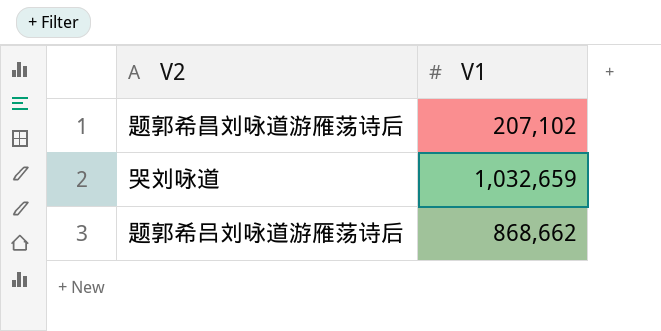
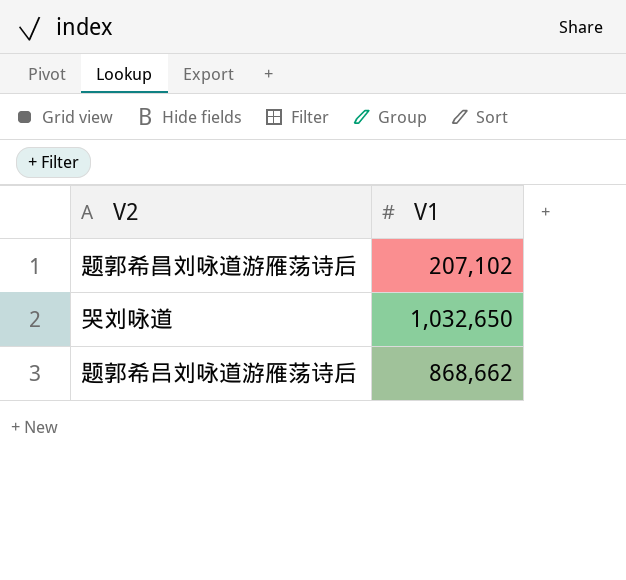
哭刘咏道 | V1: 1,032,659 -> 1,032,650

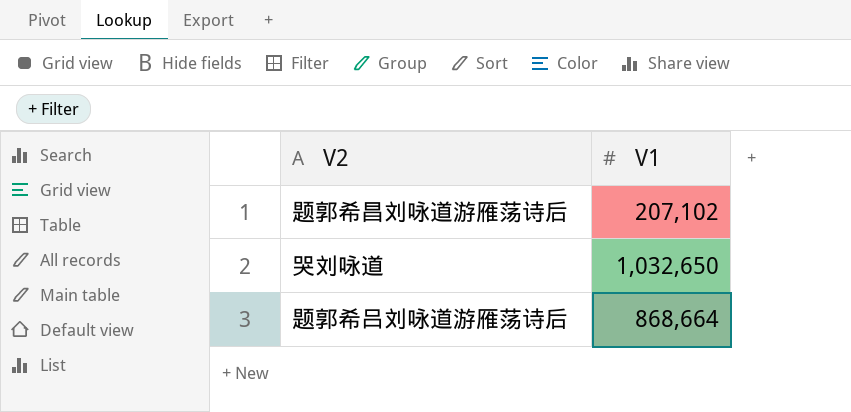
题郭希吕刘咏道游雁荡诗后 | V1: 868,662 -> 868,664

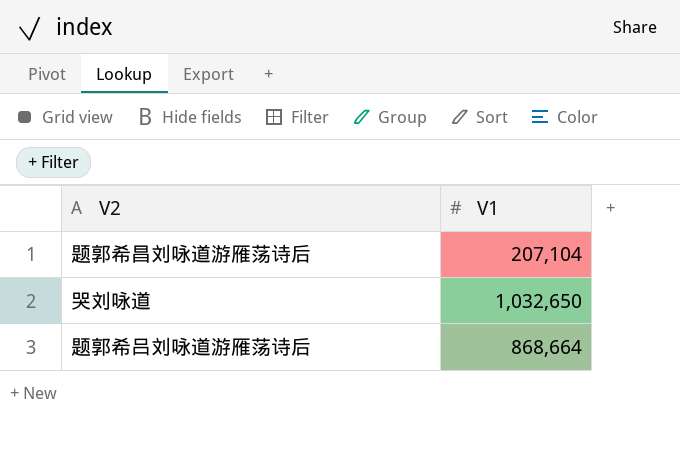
题郭希昌刘咏道游雁荡诗后 | V1: 207,102 -> 207,104

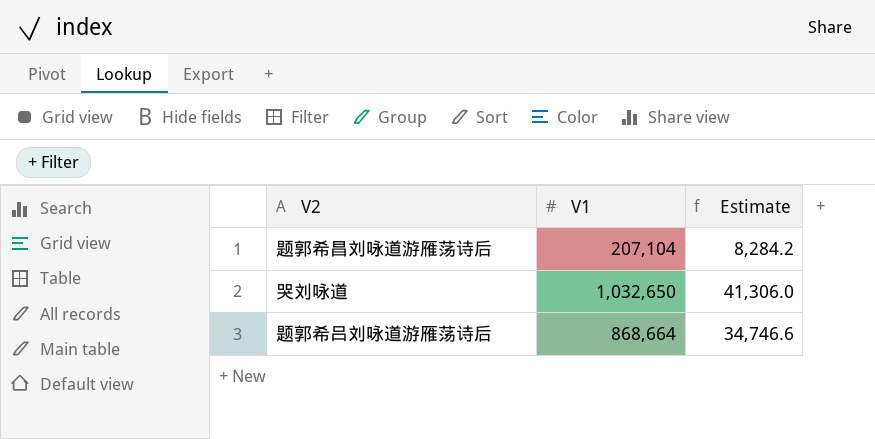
column Estimate | formula: none -> [V1] * 0.04

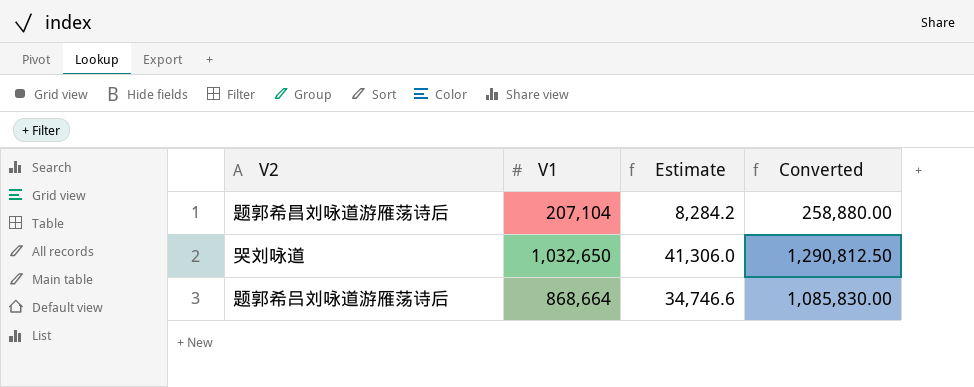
column Converted | formula: none -> [V1] * 1.25

